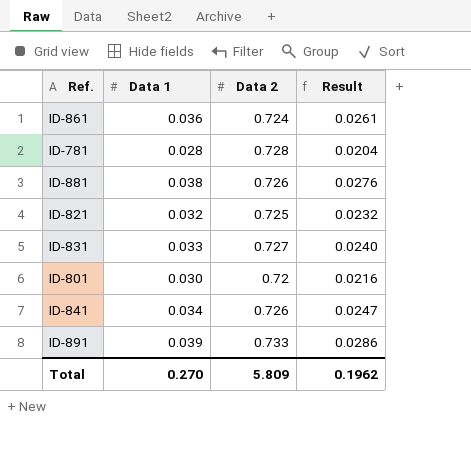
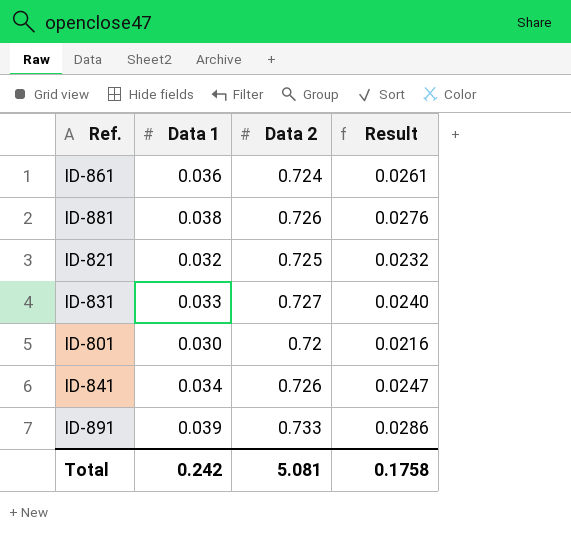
row ID-781: 0.028 | 0.728 | 0.0204 -> none
Total | Data 1: 0.270 -> 0.242
Total | Data 2: 5.809 -> 5.081
Total | Result: 0.1962 -> 0.1758

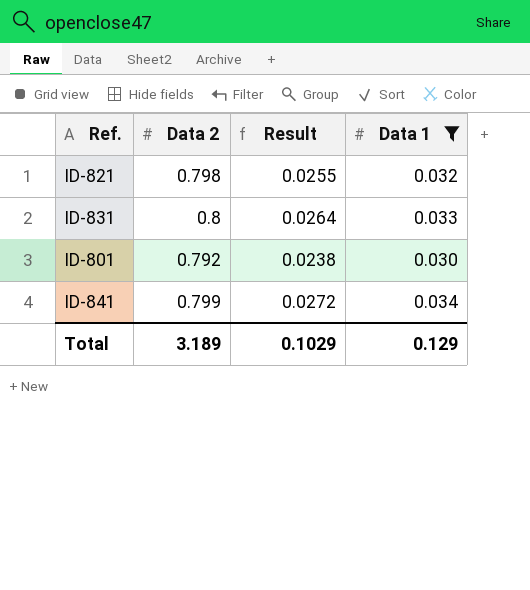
filter: none -> Data 1 <= 0.034
column Data 1 | position: 2 -> 4
ID-821 | Data 2: 0.725 -> 0.798
ID-821 | Result: 0.0232 -> 0.0255
ID-831 | Data 2: 0.727 -> 0.8
ID-831 | Result: 0.0240 -> 0.0264
ID-801 | Data 2: 0.72 -> 0.792
ID-801 | Result: 0.0216 -> 0.0238
ID-841 | Data 2: 0.726 -> 0.799
ID-841 | Result: 0.0247 -> 0.0272
Total | Data 2: 5.081 -> 3.189
Total | Result: 0.1758 -> 0.1029
Total | Data 1: 0.242 -> 0.129

